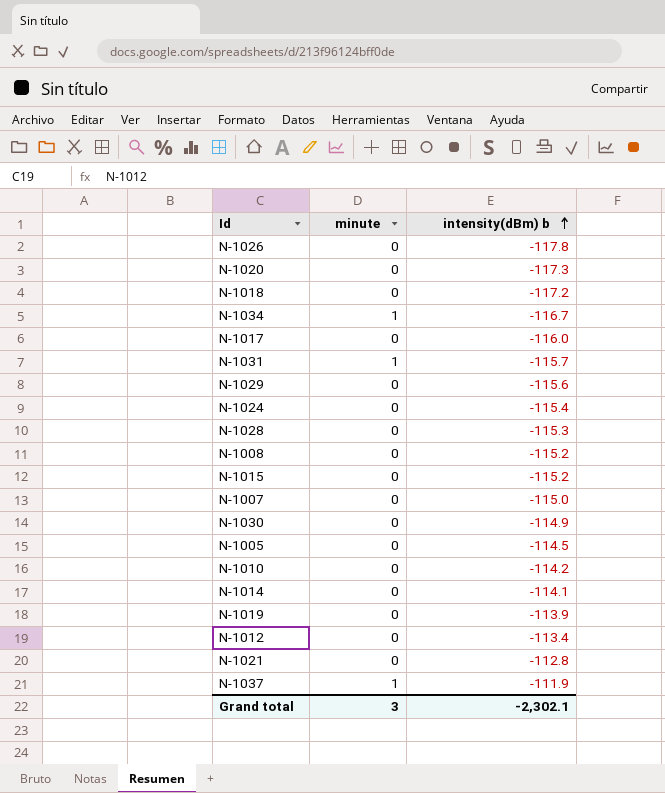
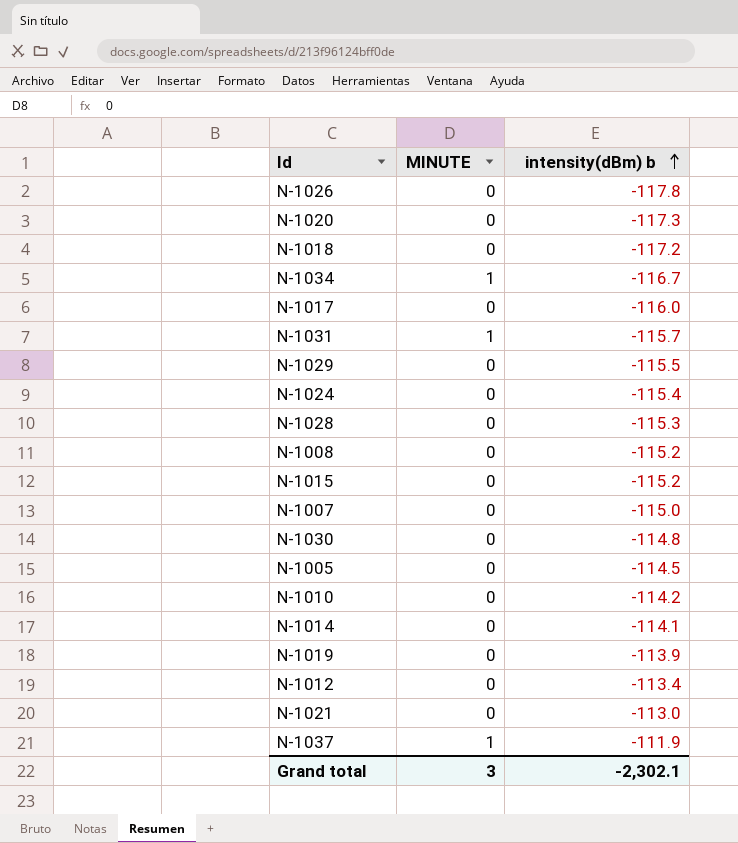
column name: minute -> MINUTE
N-1029 | intensity(dBm) b: -115.6 -> -115.5
N-1030 | intensity(dBm) b: -114.9 -> -114.8
N-1021 | intensity(dBm) b: -112.8 -> -113.0

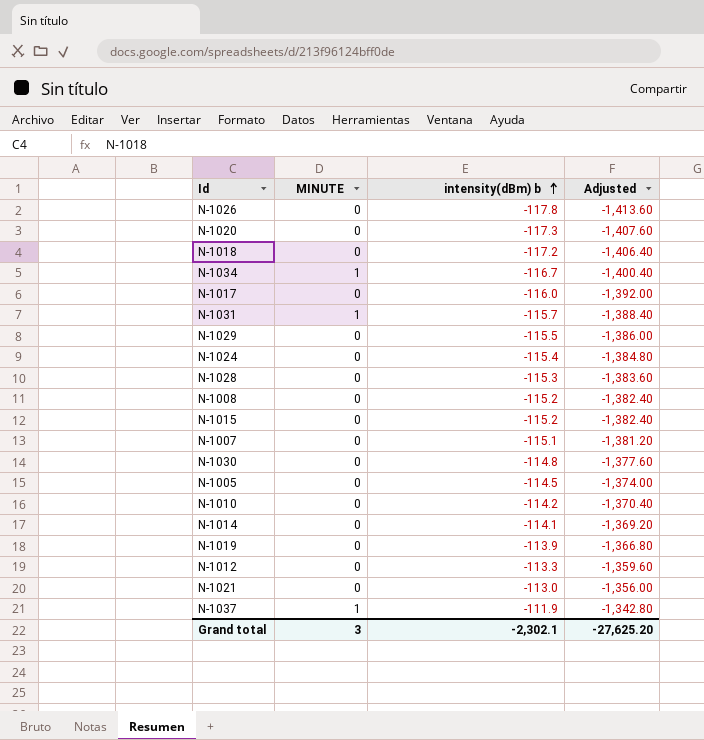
column Adjusted | formula: none -> [intensity(dBm) b] * 12
N-1007 | intensity(dBm) b: -115.0 -> -115.1
N-1012 | intensity(dBm) b: -113.4 -> -113.3

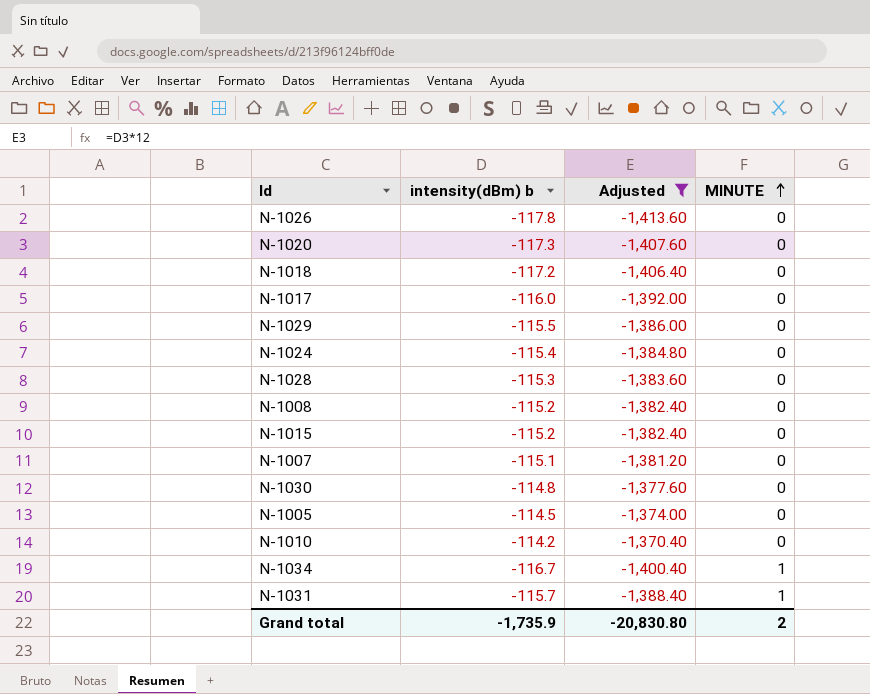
filter: none -> Adjusted <= -1,370.40
row order: intensity(dBm) b ascending -> MINUTE ascending
column MINUTE | position: 2 -> 4
Grand total | intensity(dBm) b: -2,302.1 -> -1,735.9
Grand total | Adjusted: -27,625.20 -> -20,830.80
Grand total | MINUTE: 3 -> 2

